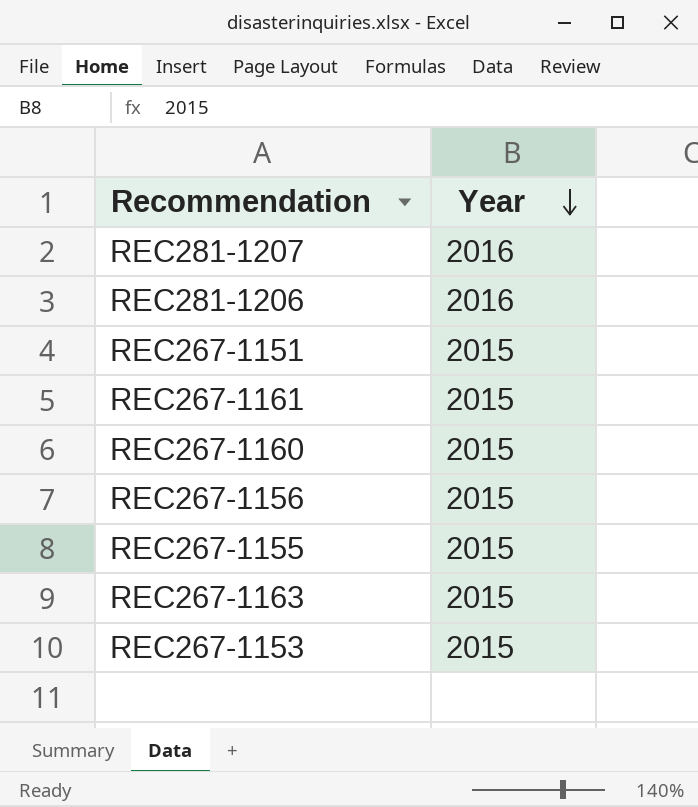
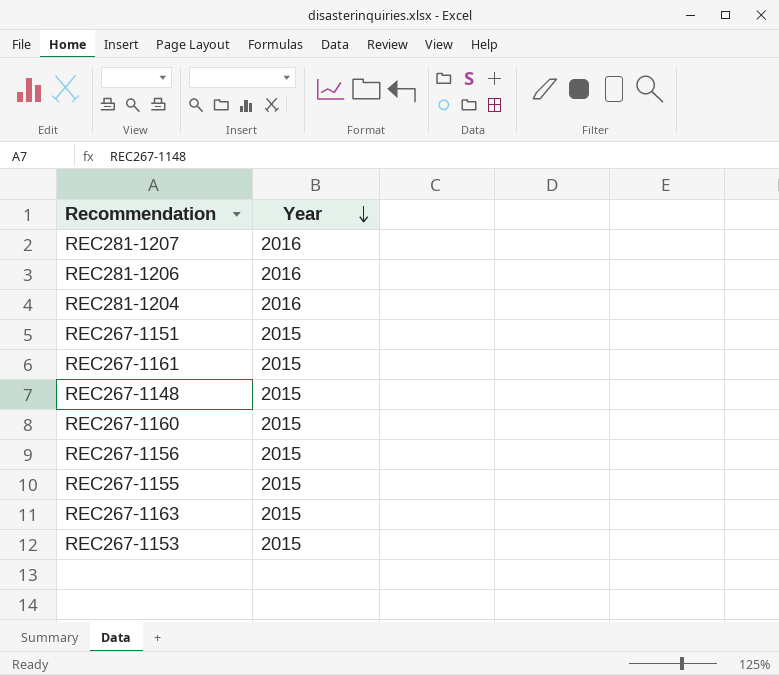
row REC281-1204: none -> 2016
row REC267-1148: none -> 2015

